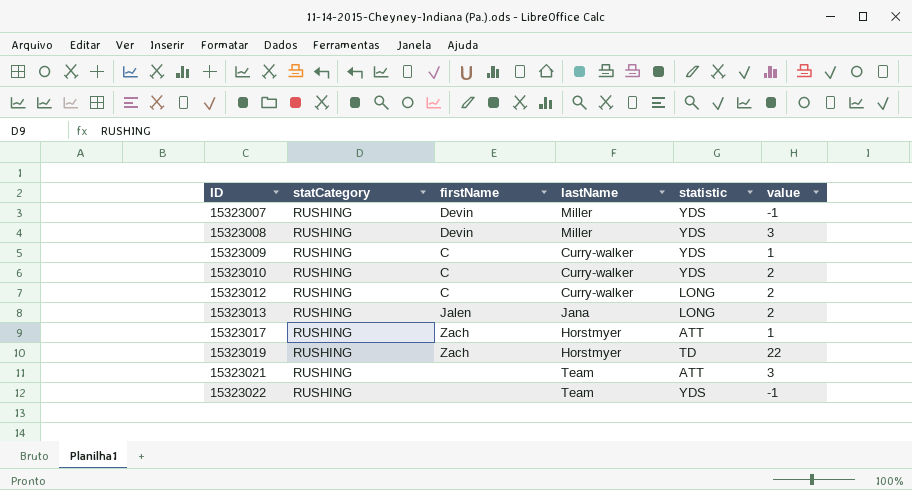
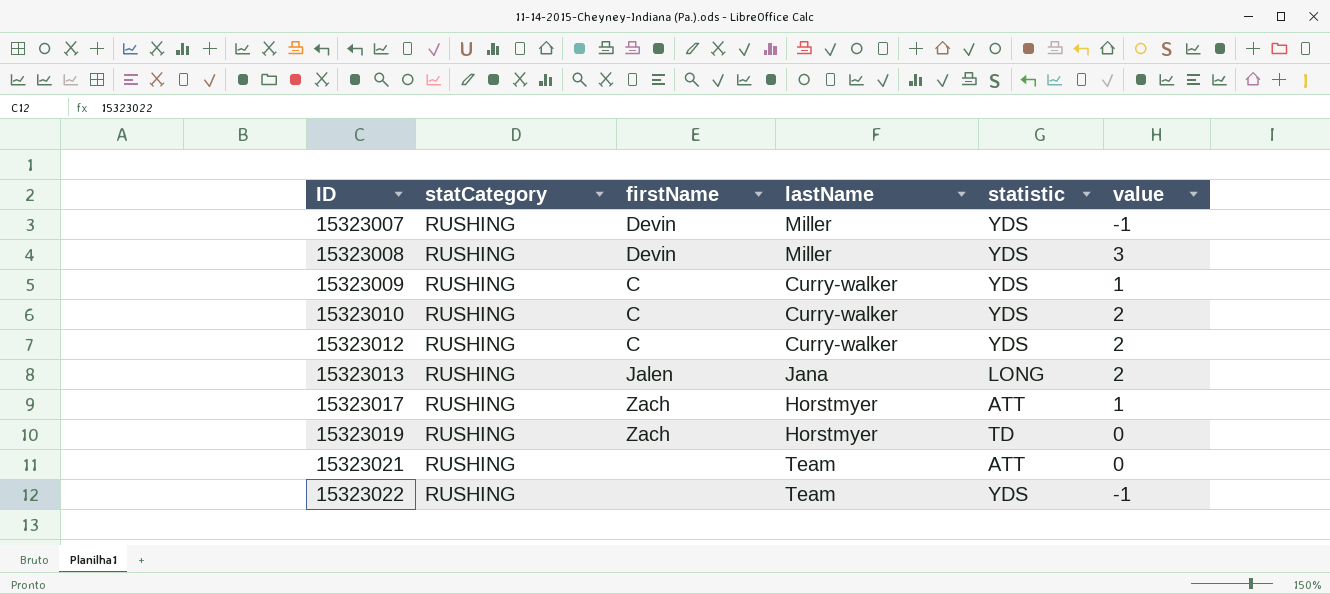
15323012 | statistic: LONG -> YDS
15323019 | value: 22 -> 0
15323021 | value: 3 -> 0

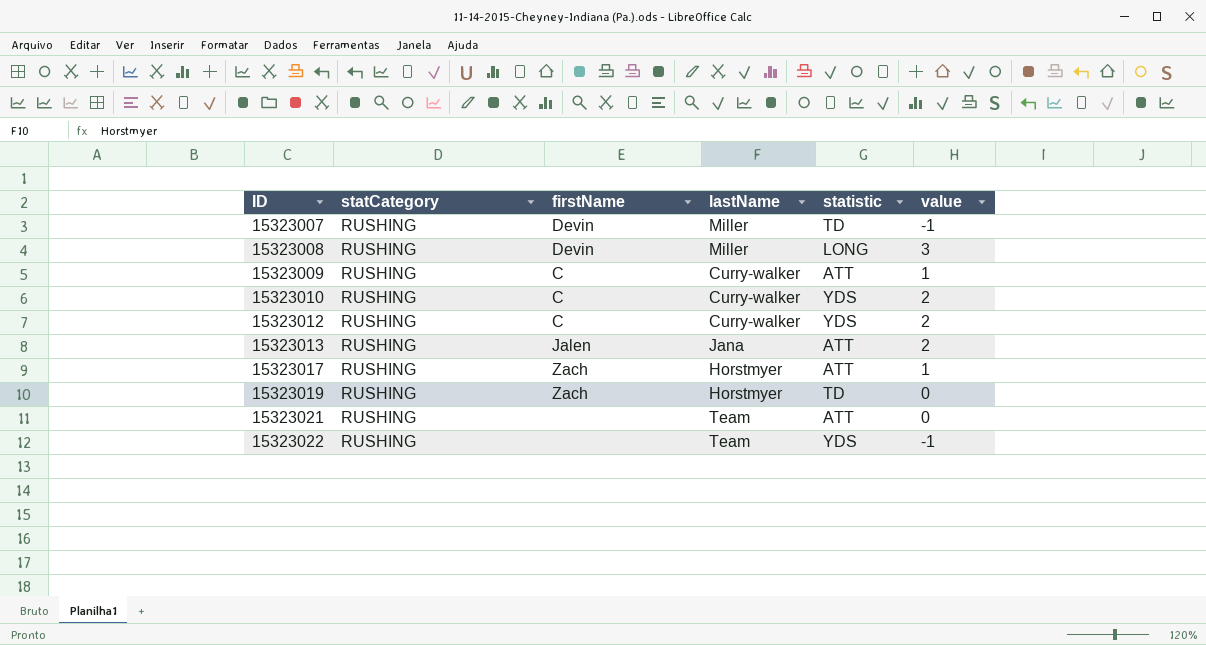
15323007 | statistic: YDS -> TD
15323008 | statistic: YDS -> LONG
15323009 | statistic: YDS -> ATT
15323013 | statistic: LONG -> ATT

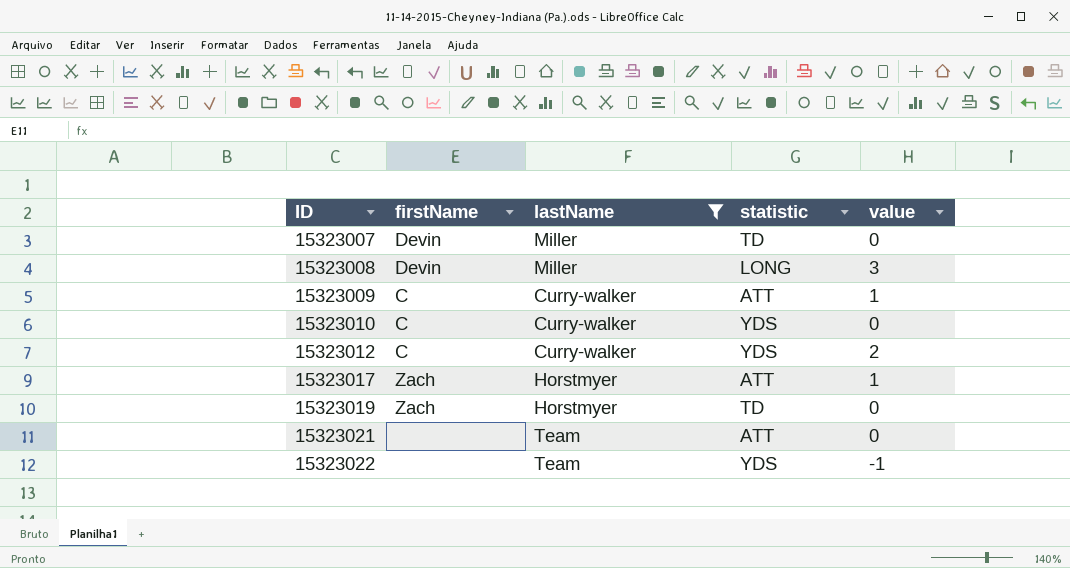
filter: none -> lastName != Jana
column statCategory | position: 2 -> none
15323007 | value: -1 -> 0
15323010 | value: 2 -> 0

